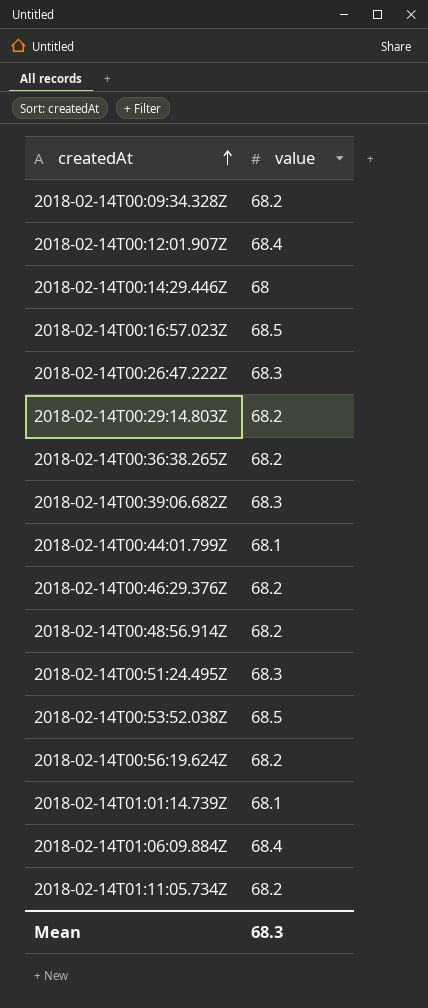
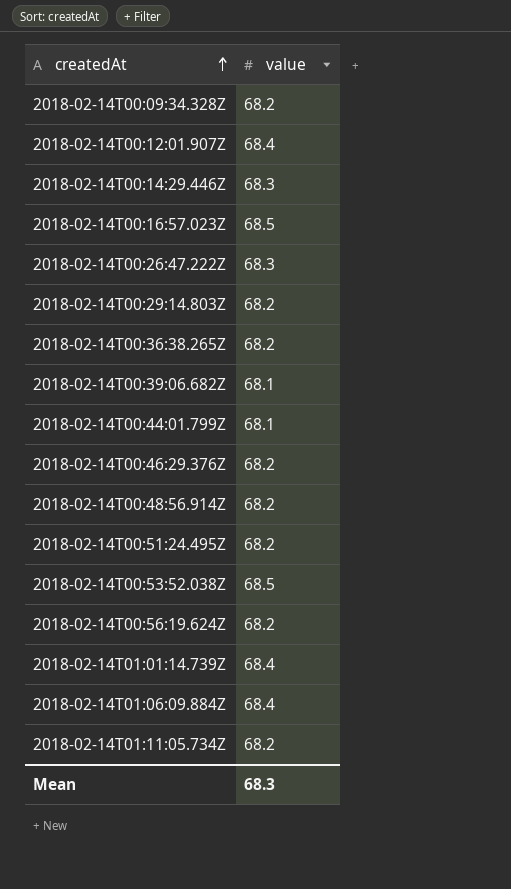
2018-02-14T00:14:29.446Z | value: 68 -> 68.3
2018-02-14T00:39:06.682Z | value: 68.3 -> 68.1
2018-02-14T00:51:24.495Z | value: 68.3 -> 68.2
2018-02-14T01:01:14.739Z | value: 68.1 -> 68.4

